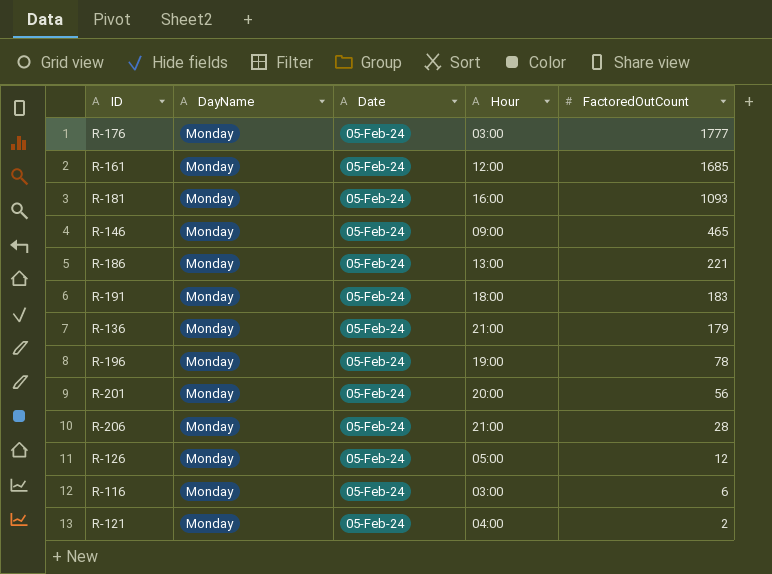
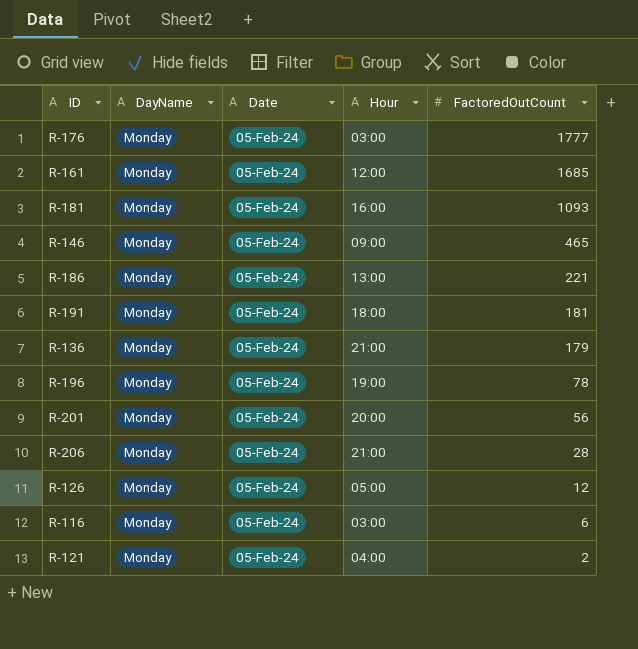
R-191 | FactoredOutCount: 183 -> 181

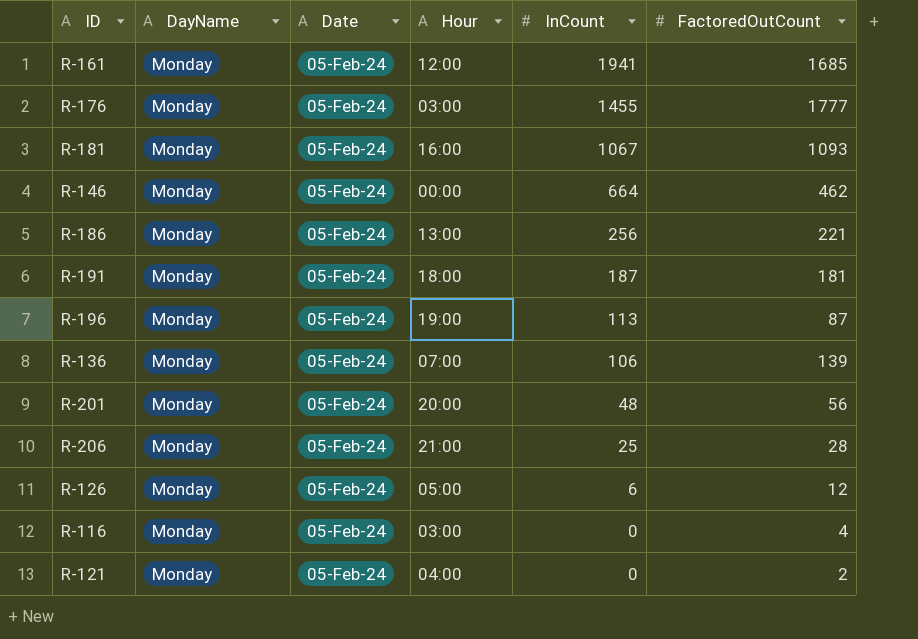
row order: FactoredOutCount descending -> InCount descending
column InCount | position: none -> 5
R-146 | Hour: 09:00 -> 00:00
R-146 | FactoredOutCount: 465 -> 462
R-196 | FactoredOutCount: 78 -> 87
R-136 | Hour: 21:00 -> 07:00
R-136 | FactoredOutCount: 179 -> 139
R-116 | FactoredOutCount: 6 -> 4

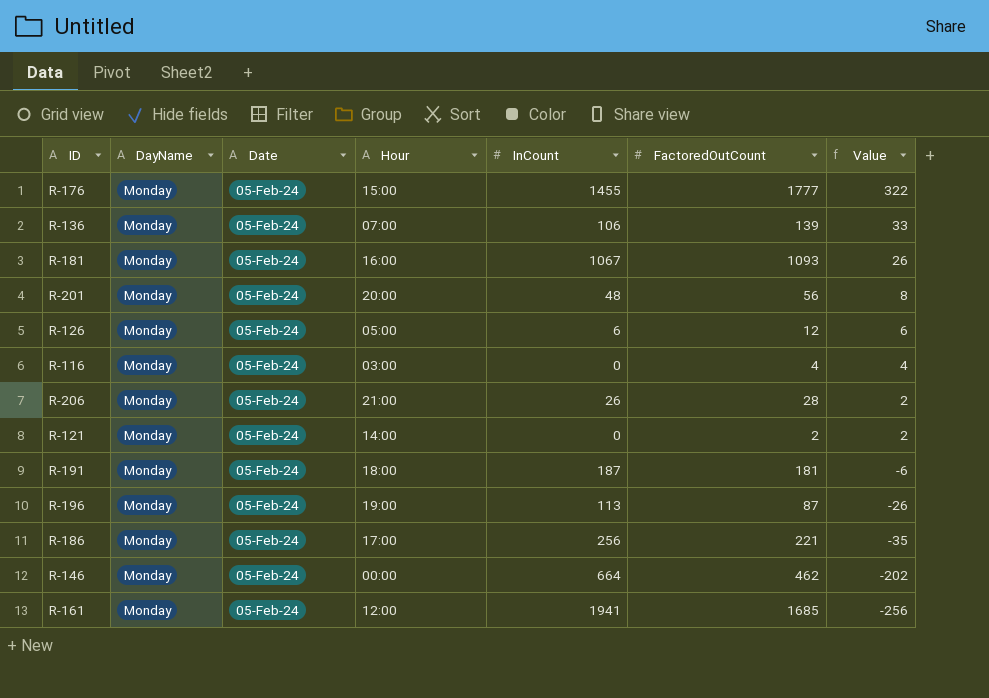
row order: InCount descending -> Value descending
column Value | formula: none -> [FactoredOutCount] - [InCount]
R-176 | Hour: 03:00 -> 15:00
R-206 | InCount: 25 -> 26
R-121 | Hour: 04:00 -> 14:00
R-186 | Hour: 13:00 -> 17:00

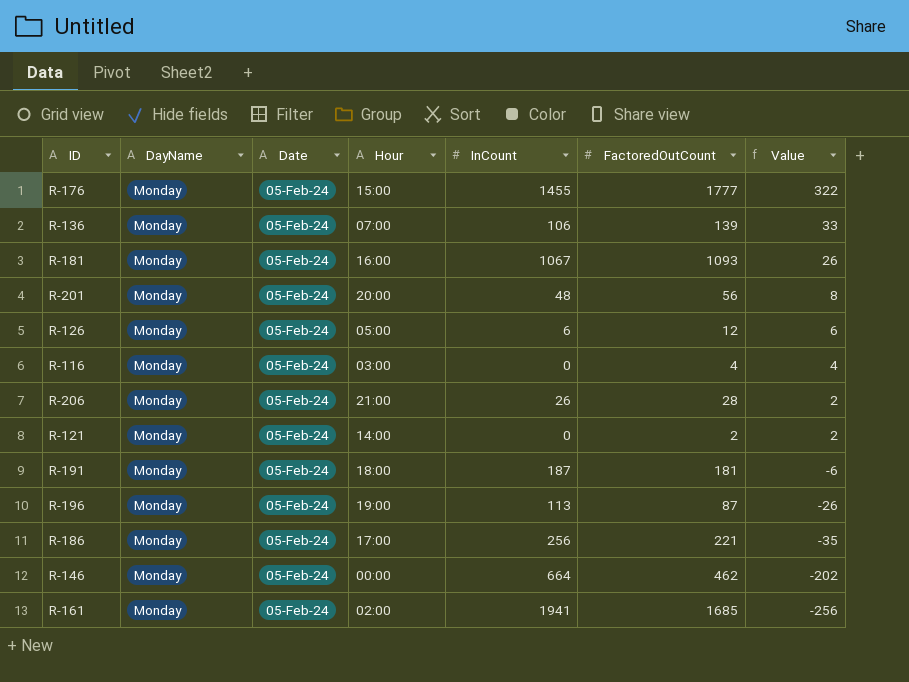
R-161 | Hour: 12:00 -> 02:00

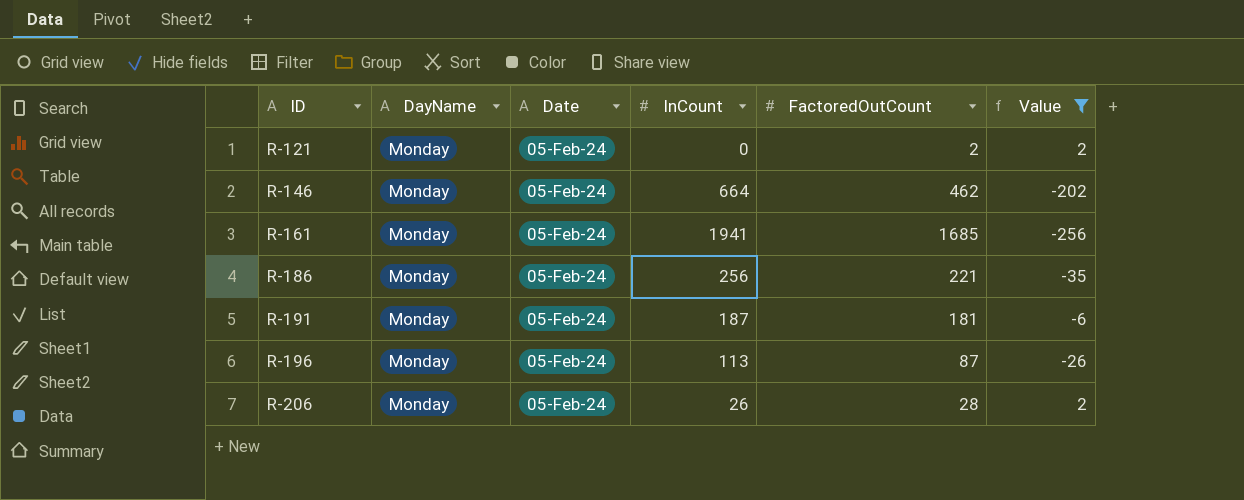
filter: none -> Value <= 2
row order: Value descending -> ID ascending
column Hour | position: 4 -> none

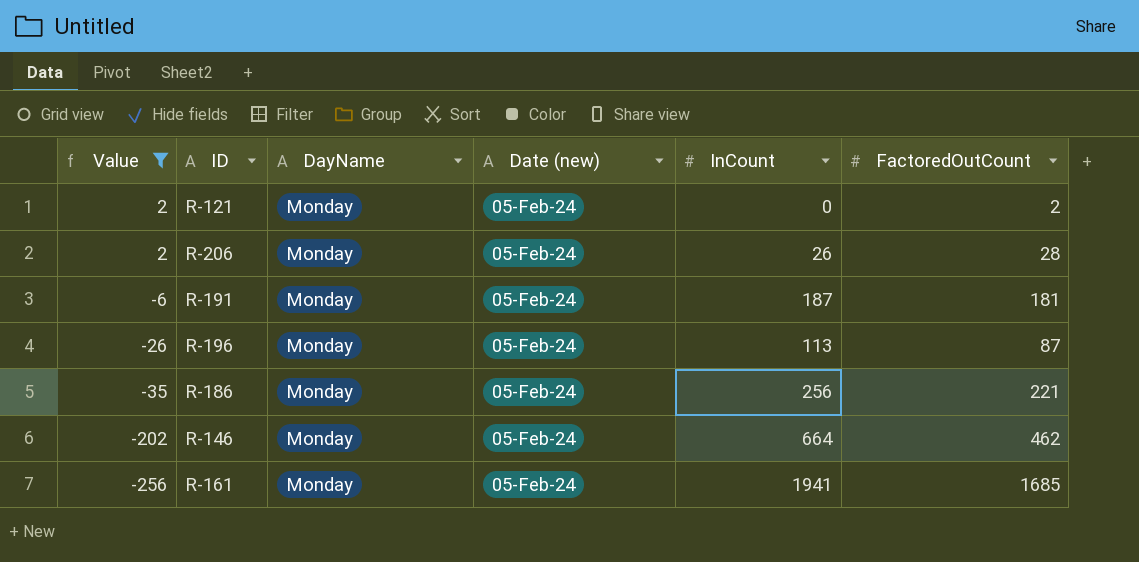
row order: ID ascending -> Value descending
column Value | position: 6 -> 1
column name: Date -> Date (new)

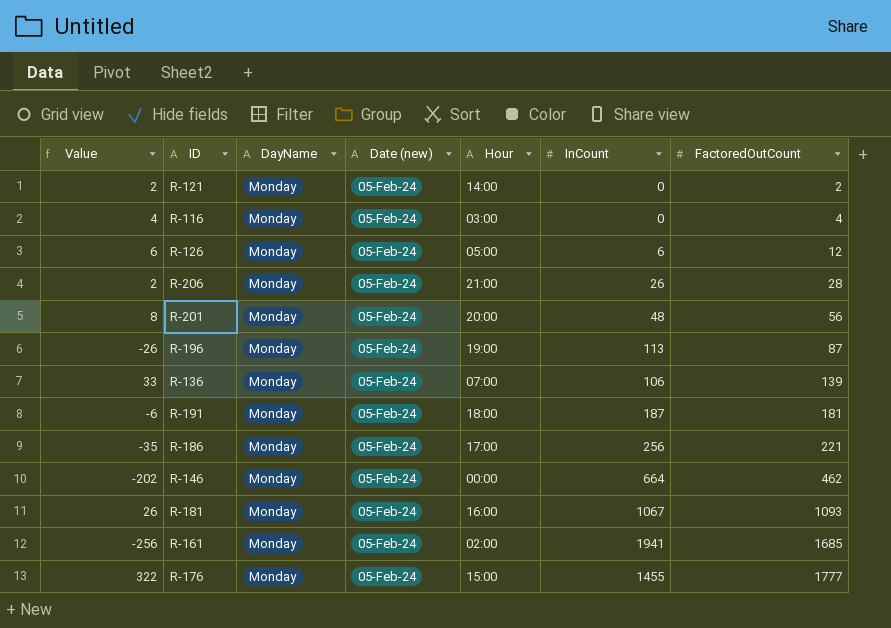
filter: Value <= 2 -> none
row order: Value descending -> FactoredOutCount ascending
column Hour | position: none -> 5

